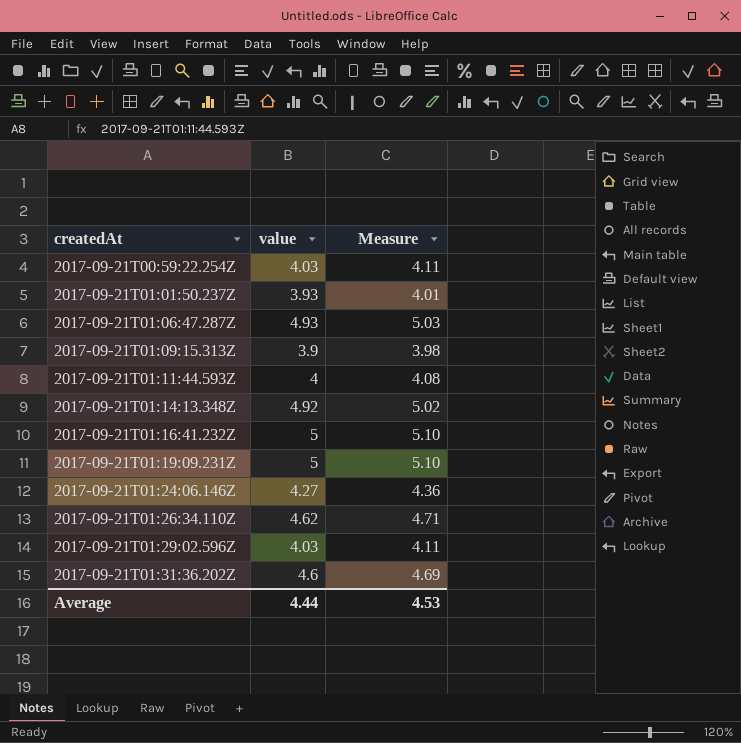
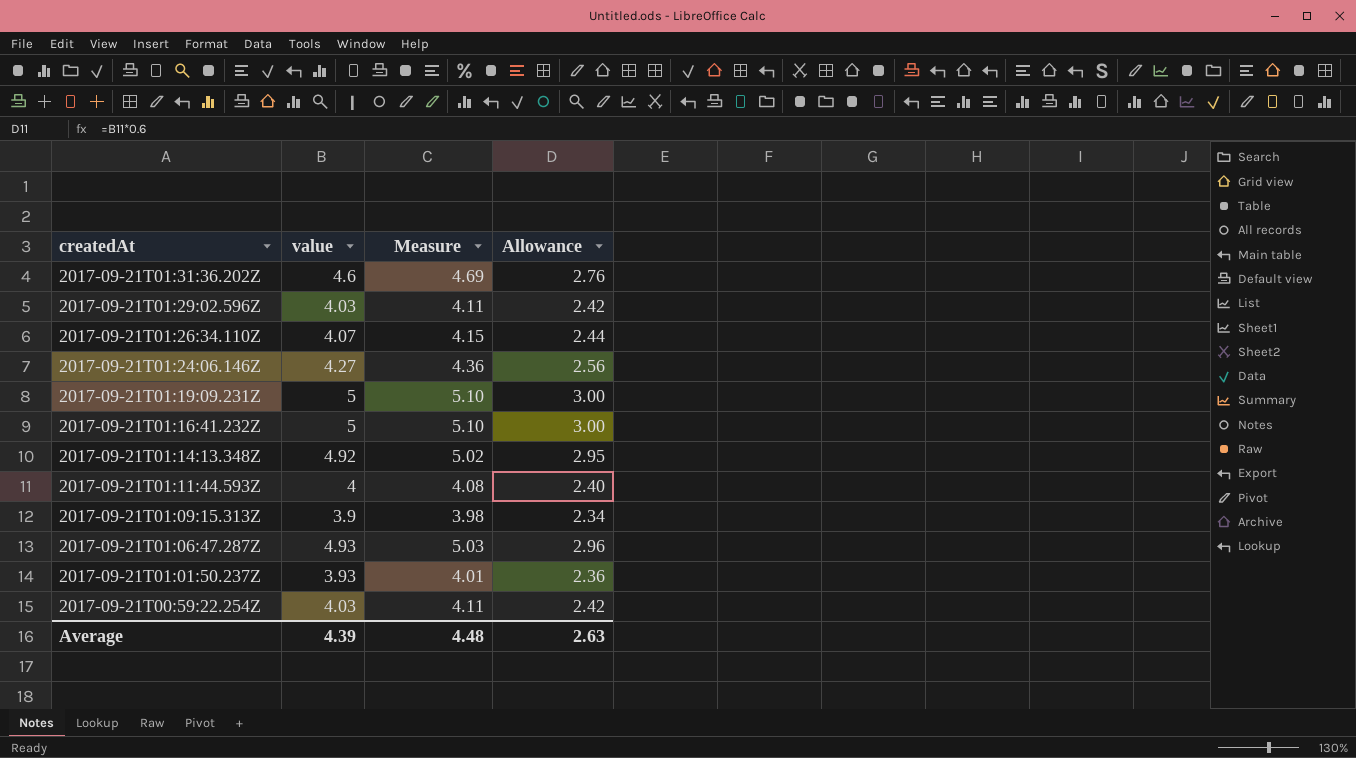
row order: createdAt ascending -> createdAt descending
column Allowance | formula: none -> [value] * 0.6
2017-09-21T01:26:34.110Z | value: 4.62 -> 4.07
2017-09-21T01:26:34.110Z | Measure: 4.71 -> 4.15
Average | value: 4.44 -> 4.39
Average | Measure: 4.53 -> 4.48

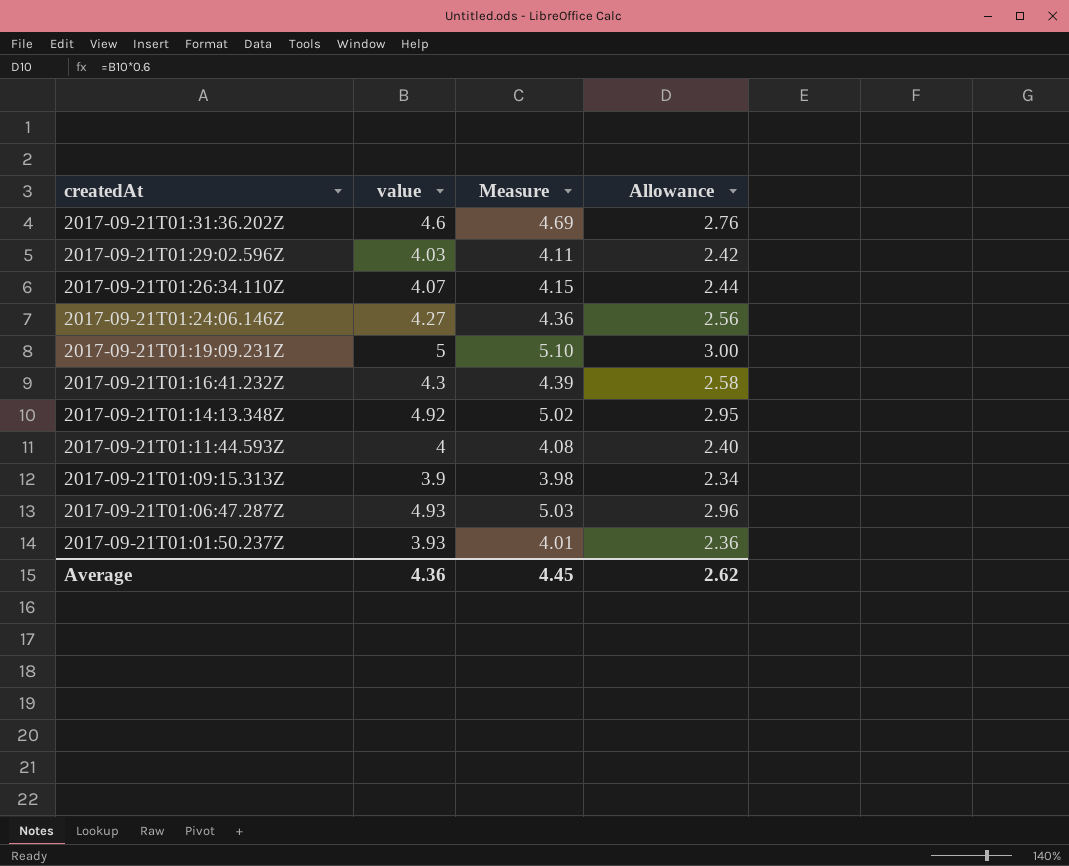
row 2017-09-21T00:59:22.254Z: 4.03 | 4.11 | 2.42 -> none
2017-09-21T01:16:41.232Z | value: 5 -> 4.3
2017-09-21T01:16:41.232Z | Measure: 5.10 -> 4.39
2017-09-21T01:16:41.232Z | Allowance: 3.00 -> 2.58
Average | value: 4.39 -> 4.36
Average | Measure: 4.48 -> 4.45
Average | Allowance: 2.63 -> 2.62

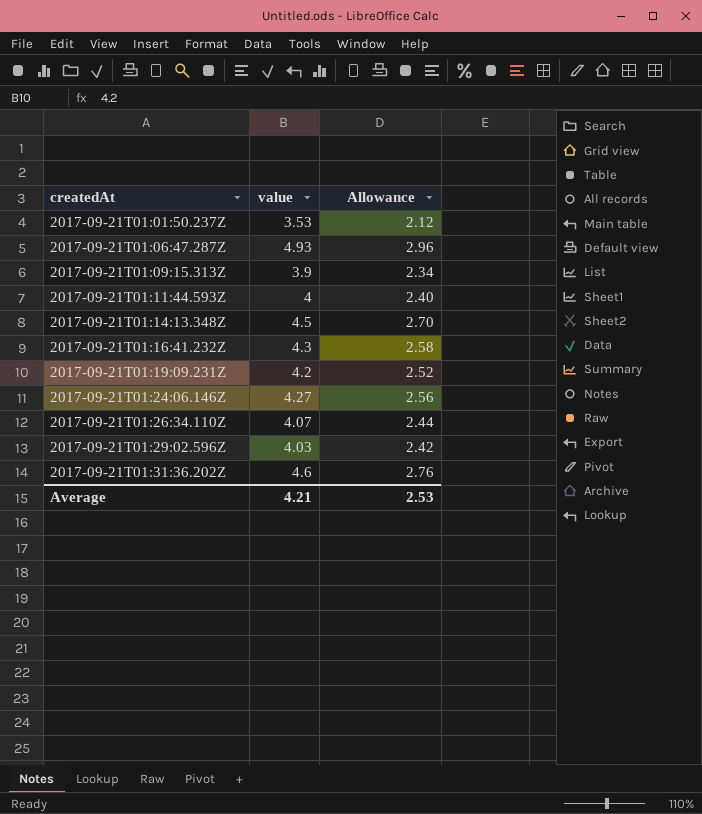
row order: createdAt descending -> createdAt ascending
column Measure | formula: [value] * 1.02 -> none
2017-09-21T01:01:50.237Z | value: 3.93 -> 3.53
2017-09-21T01:01:50.237Z | Allowance: 2.36 -> 2.12
2017-09-21T01:14:13.348Z | value: 4.92 -> 4.5
2017-09-21T01:14:13.348Z | Allowance: 2.95 -> 2.70
2017-09-21T01:19:09.231Z | value: 5 -> 4.2
2017-09-21T01:19:09.231Z | Allowance: 3.00 -> 2.52
Average | value: 4.36 -> 4.21
Average | Allowance: 2.62 -> 2.53

